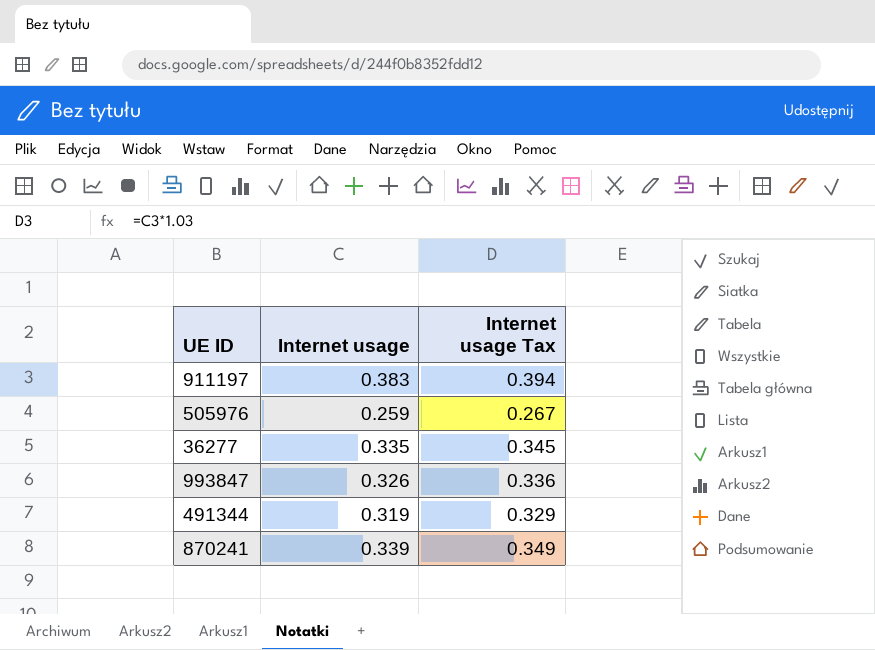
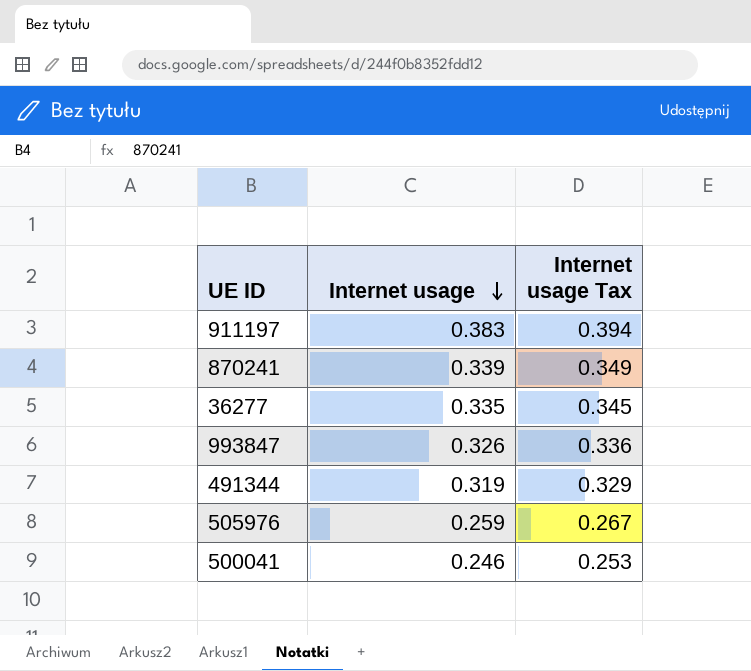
row order: none -> Internet usage descending
row 500041: none -> 0.246 | 0.253

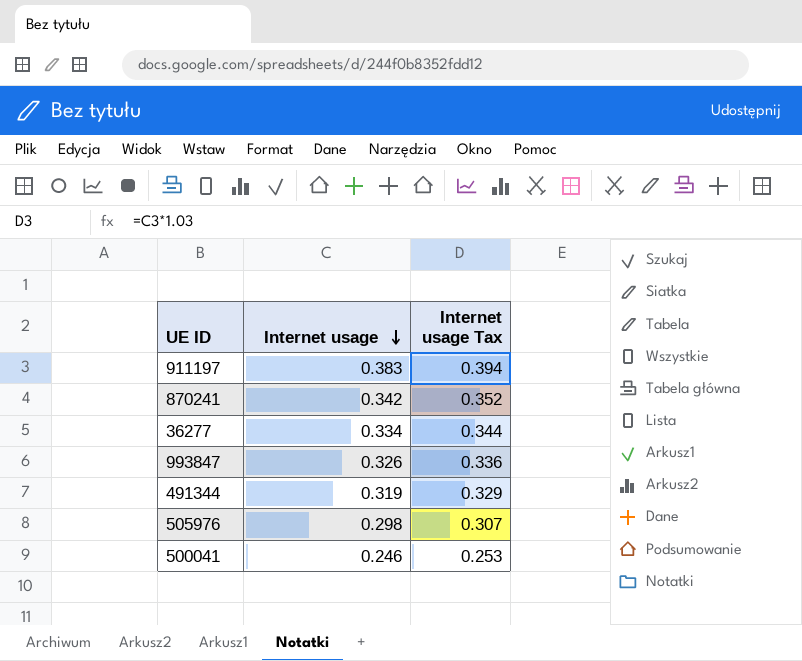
870241 | Internet usage: 0.339 -> 0.342
870241 | Internet usage Tax: 0.349 -> 0.352
36277 | Internet usage: 0.335 -> 0.334
36277 | Internet usage Tax: 0.345 -> 0.344
505976 | Internet usage: 0.259 -> 0.298
505976 | Internet usage Tax: 0.267 -> 0.307

